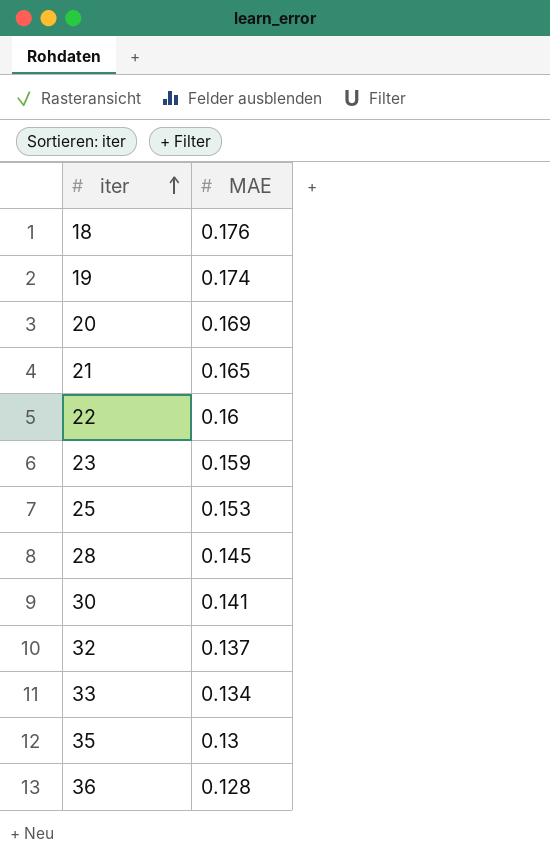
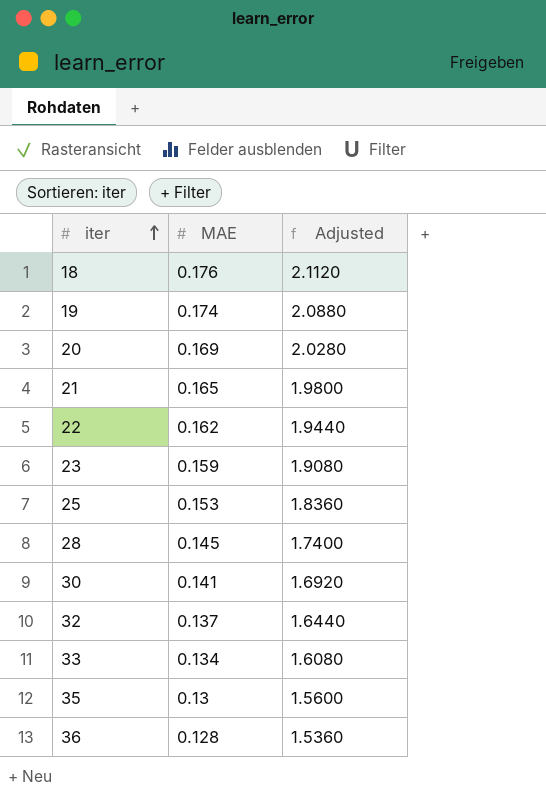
column Adjusted | formula: none -> [MAE] * 12
22 | MAE: 0.16 -> 0.162

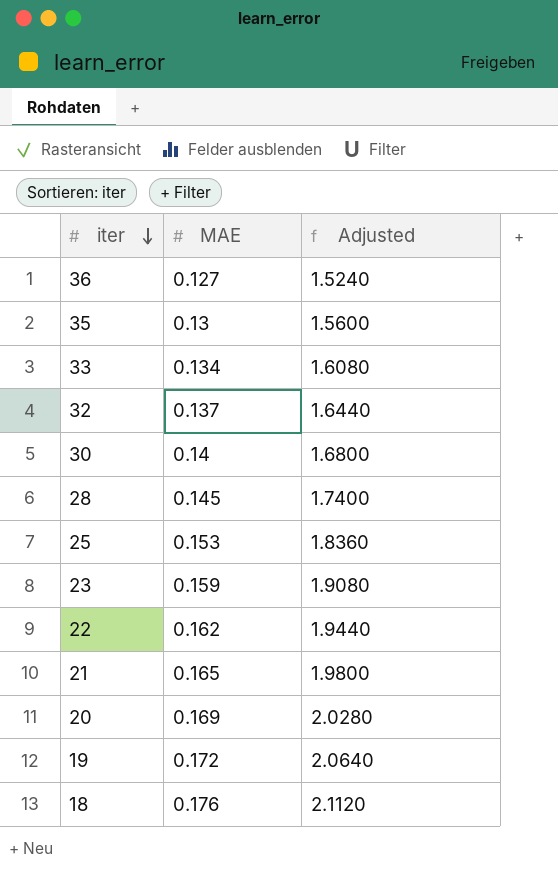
row order: iter ascending -> iter descending
36 | MAE: 0.128 -> 0.127
36 | Adjusted: 1.5360 -> 1.5240
30 | MAE: 0.141 -> 0.14
30 | Adjusted: 1.6920 -> 1.6800
19 | MAE: 0.174 -> 0.172
19 | Adjusted: 2.0880 -> 2.0640

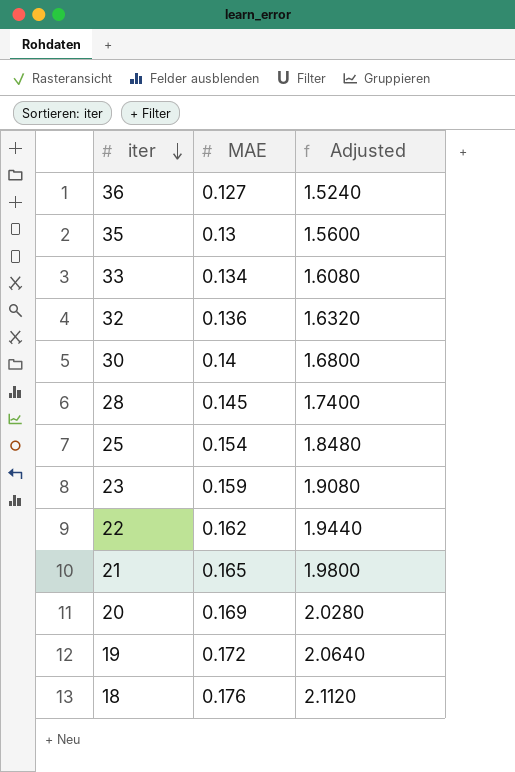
32 | MAE: 0.137 -> 0.136
32 | Adjusted: 1.6440 -> 1.6320
25 | MAE: 0.153 -> 0.154
25 | Adjusted: 1.8360 -> 1.8480

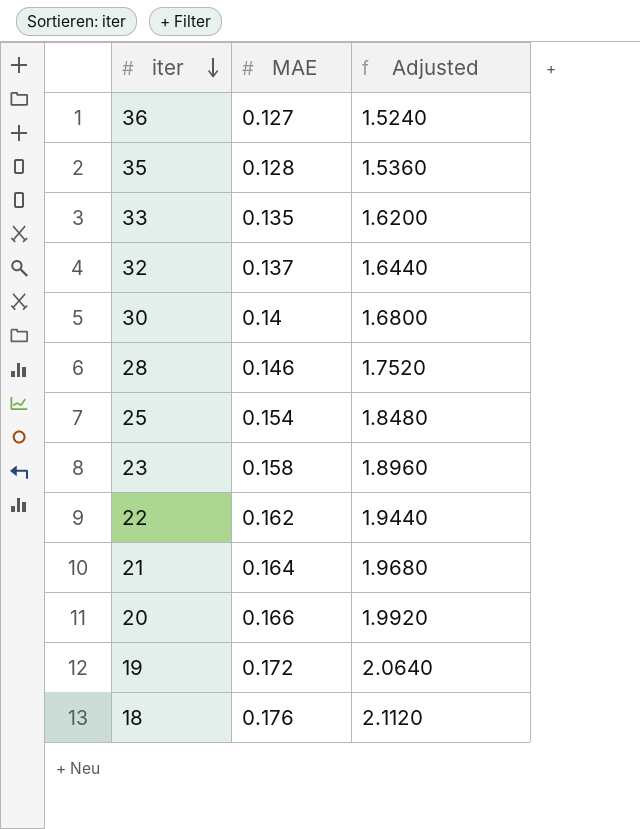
35 | MAE: 0.13 -> 0.128
35 | Adjusted: 1.5600 -> 1.5360
33 | MAE: 0.134 -> 0.135
33 | Adjusted: 1.6080 -> 1.6200
32 | MAE: 0.136 -> 0.137
32 | Adjusted: 1.6320 -> 1.6440
28 | MAE: 0.145 -> 0.146
28 | Adjusted: 1.7400 -> 1.7520
23 | MAE: 0.159 -> 0.158
23 | Adjusted: 1.9080 -> 1.8960
21 | MAE: 0.165 -> 0.164
21 | Adjusted: 1.9800 -> 1.9680
20 | MAE: 0.169 -> 0.166
20 | Adjusted: 2.0280 -> 1.9920

